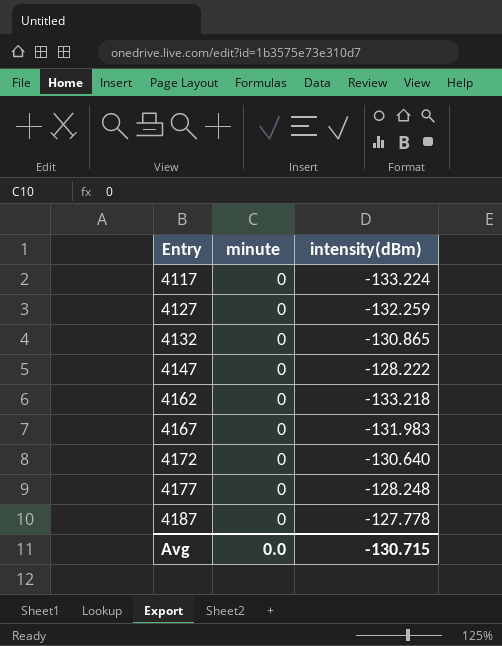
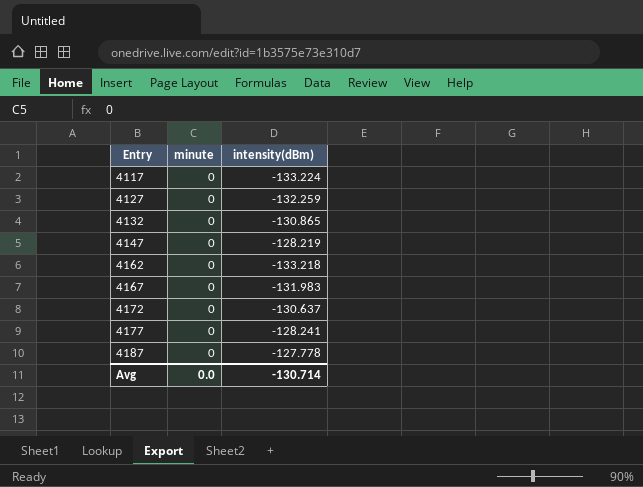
4147 | intensity(dBm): -128.222 -> -128.219
4172 | intensity(dBm): -130.640 -> -130.637
4177 | intensity(dBm): -128.248 -> -128.241
Avg | intensity(dBm): -130.715 -> -130.714

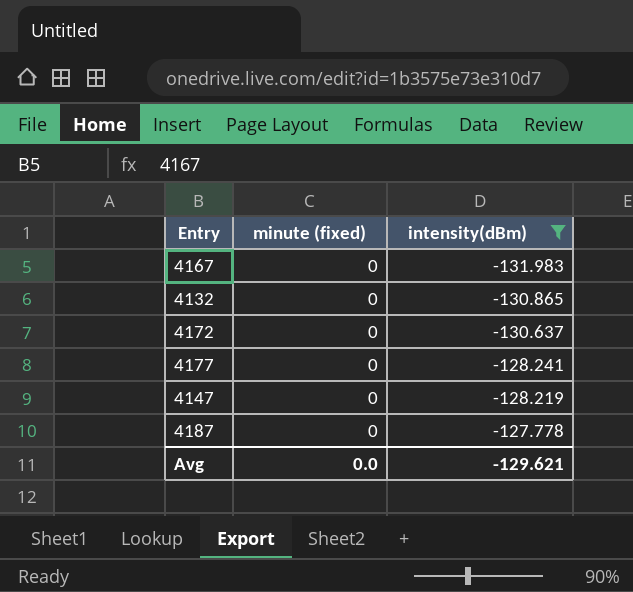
filter: none -> intensity(dBm) >= -131.983
row order: Entry ascending -> intensity(dBm) ascending
column name: minute -> minute (fixed)
Avg | intensity(dBm): -130.714 -> -129.621

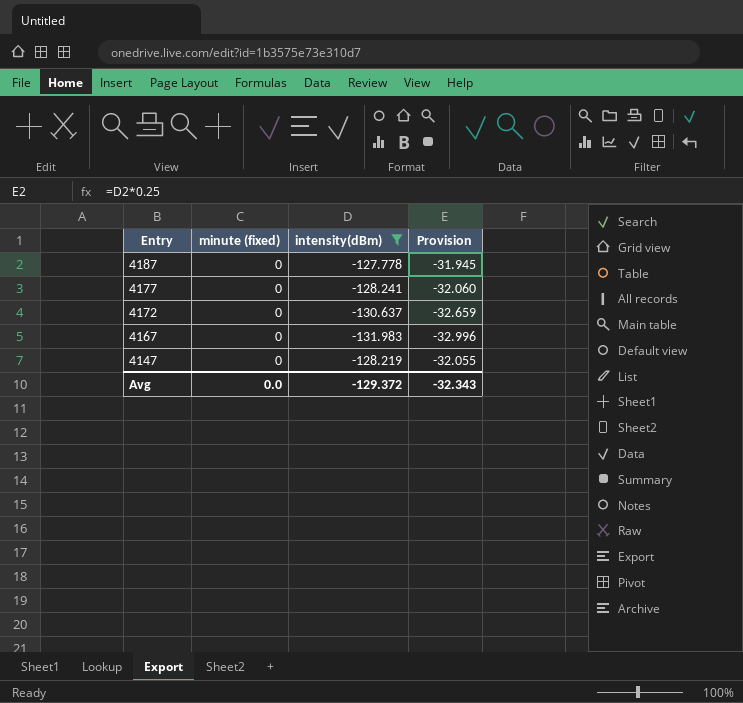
row order: intensity(dBm) ascending -> Entry descending
column Provision | formula: none -> [intensity(dBm)] * 0.25
row 4132: 0 | -130.865 -> none
Avg | intensity(dBm): -129.621 -> -129.372

